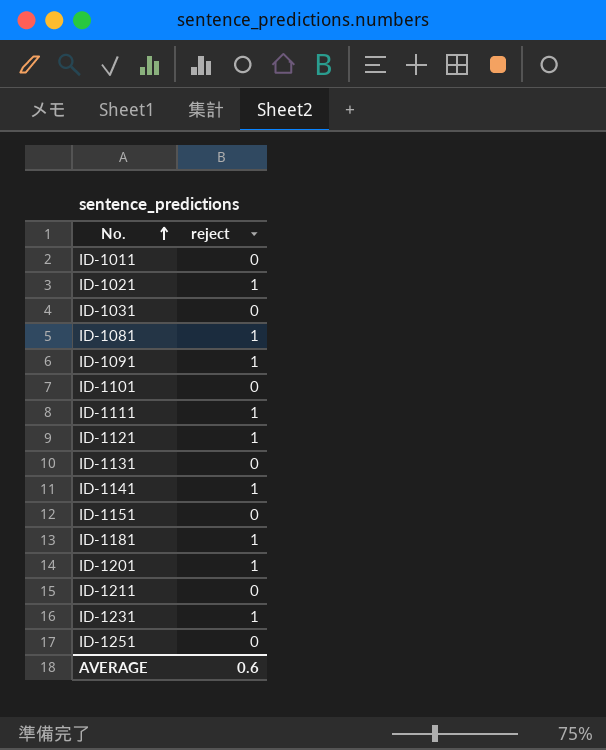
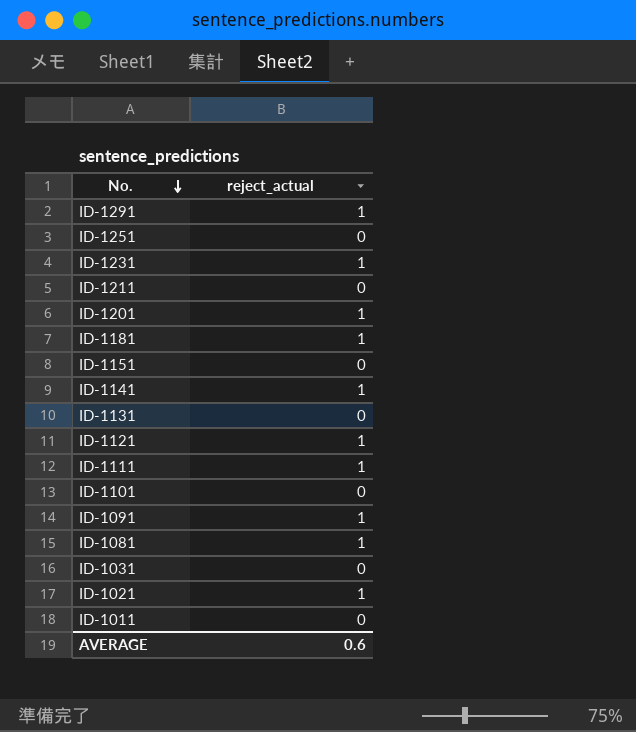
row order: No. ascending -> No. descending
column name: reject -> reject_actual
row ID-1291: none -> 1

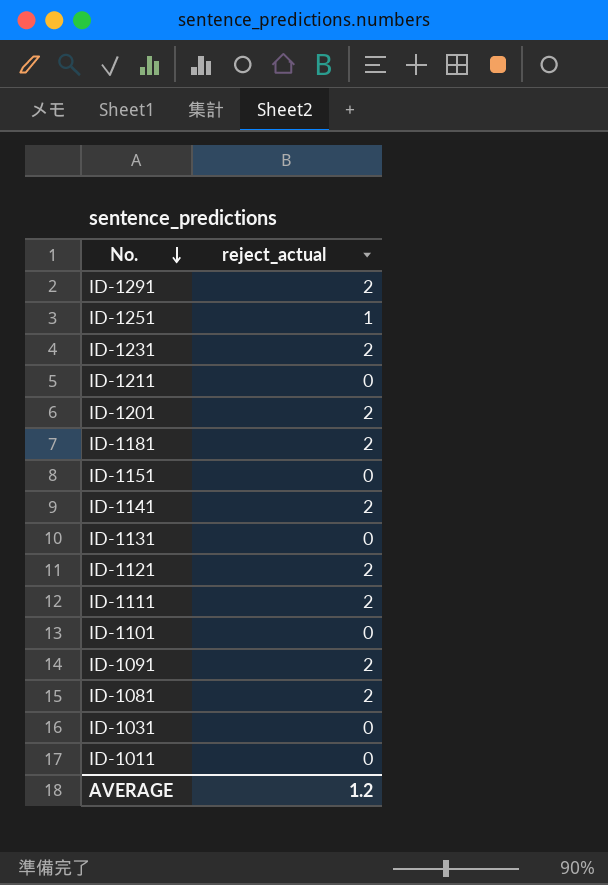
row ID-1021: 1 -> none
ID-1291 | reject_actual: 1 -> 2
ID-1251 | reject_actual: 0 -> 1
ID-1231 | reject_actual: 1 -> 2
ID-1201 | reject_actual: 1 -> 2
ID-1181 | reject_actual: 1 -> 2
ID-1141 | reject_actual: 1 -> 2
ID-1121 | reject_actual: 1 -> 2
ID-1111 | reject_actual: 1 -> 2
ID-1091 | reject_actual: 1 -> 2
ID-1081 | reject_actual: 1 -> 2
AVERAGE | reject_actual: 0.6 -> 1.2

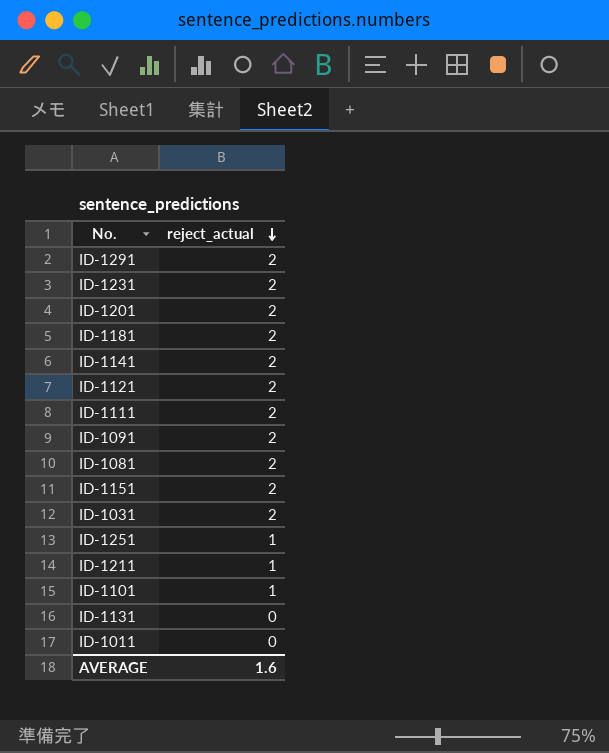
row order: No. descending -> reject_actual descending
ID-1151 | reject_actual: 0 -> 2
ID-1031 | reject_actual: 0 -> 2
ID-1211 | reject_actual: 0 -> 1
ID-1101 | reject_actual: 0 -> 1
AVERAGE | reject_actual: 1.2 -> 1.6

